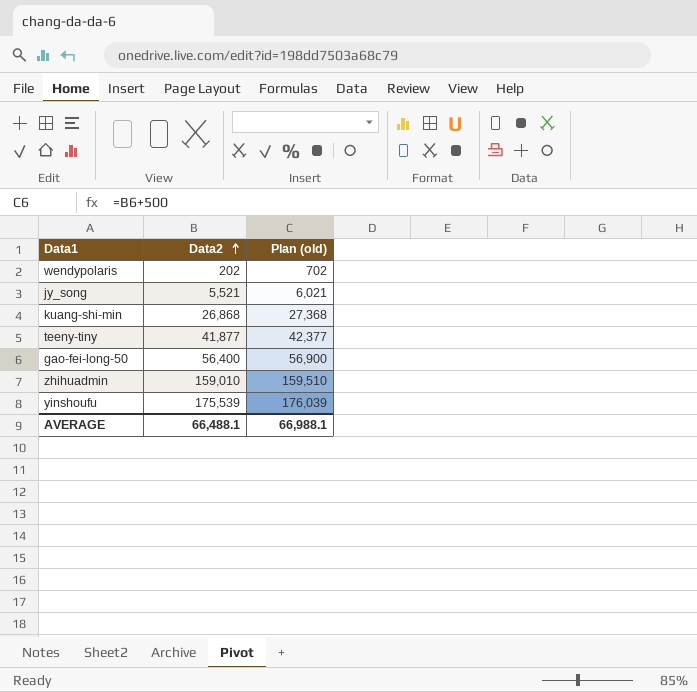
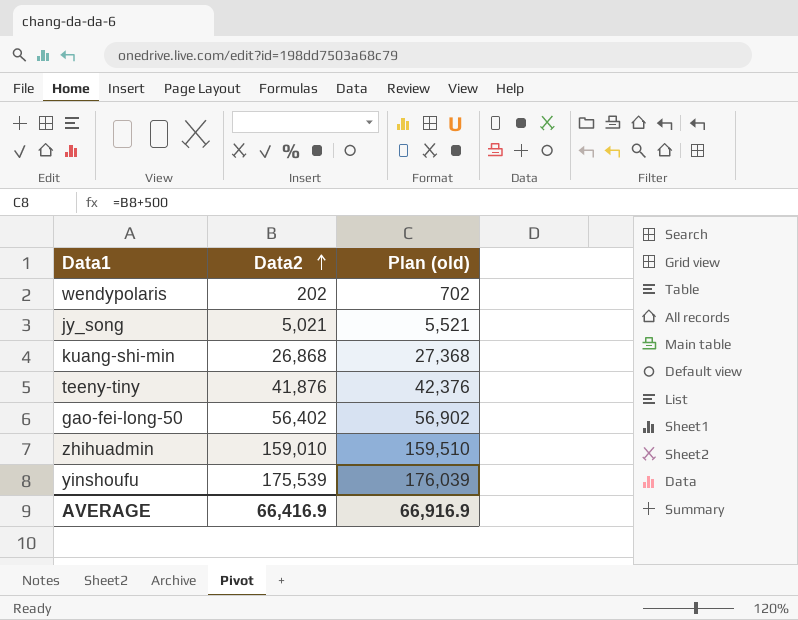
jy_song | Data2: 5,521 -> 5,021
jy_song | Plan (old): 6,021 -> 5,521
teeny-tiny | Data2: 41,877 -> 41,876
teeny-tiny | Plan (old): 42,377 -> 42,376
gao-fei-long-50 | Data2: 56,400 -> 56,402
gao-fei-long-50 | Plan (old): 56,900 -> 56,902
AVERAGE | Data2: 66,488.1 -> 66,416.9
AVERAGE | Plan (old): 66,988.1 -> 66,916.9

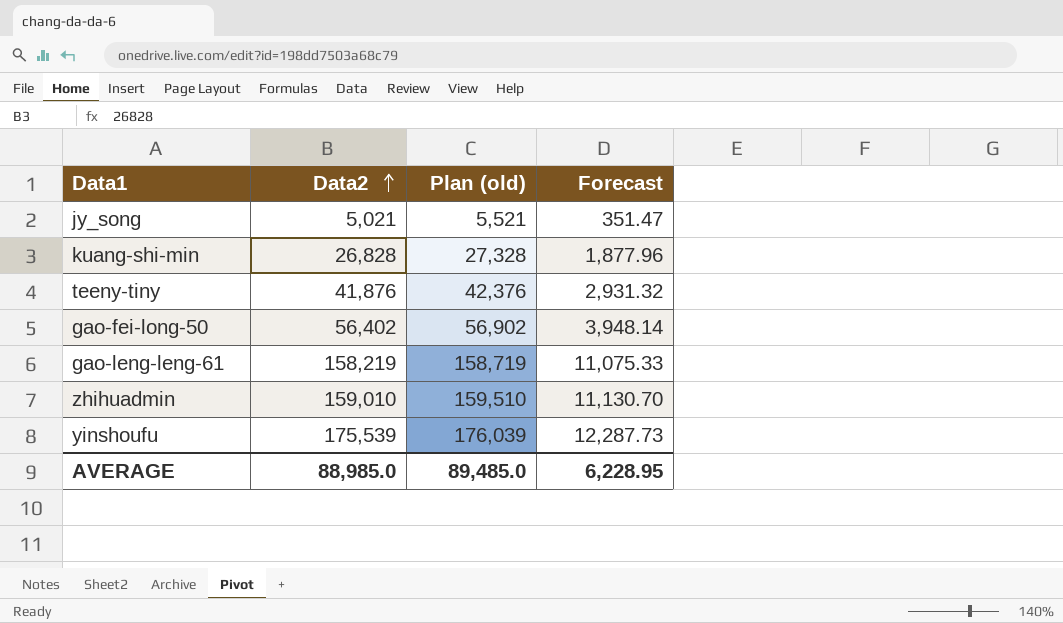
column Forecast | formula: none -> [Data2] * 0.07
row wendypolaris: 202 | 702 -> none
kuang-shi-min | Data2: 26,868 -> 26,828
kuang-shi-min | Plan (old): 27,368 -> 27,328
row gao-leng-leng-61: none -> 158,219 | 158,719 | 11,075.33
AVERAGE | Data2: 66,416.9 -> 88,985.0
AVERAGE | Plan (old): 66,916.9 -> 89,485.0

